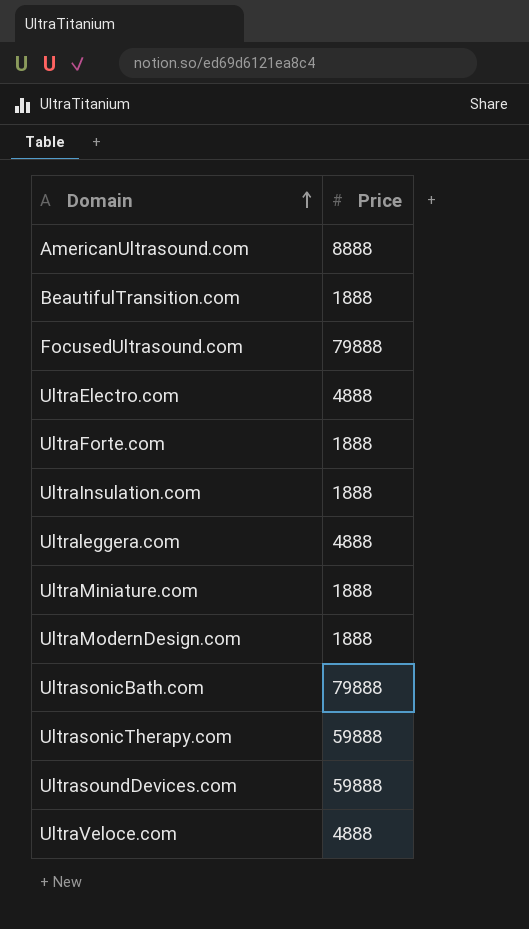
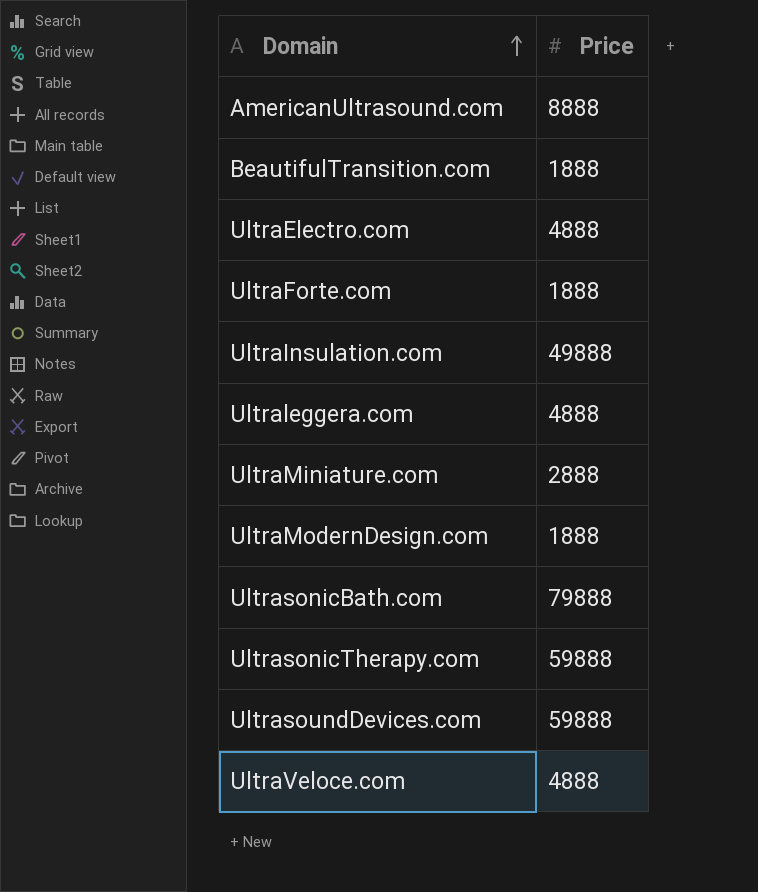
row FocusedUltrasound.com: 79888 -> none
UltraInsulation.com | Price: 1888 -> 49888
UltraMiniature.com | Price: 1888 -> 2888

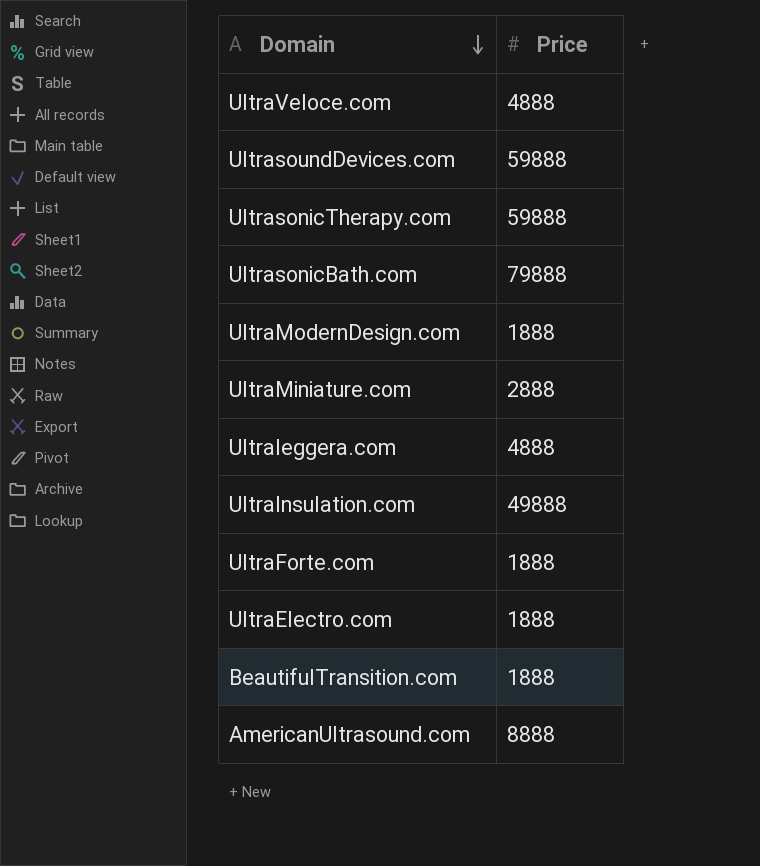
row order: Domain ascending -> Domain descending
UltraElectro.com | Price: 4888 -> 1888

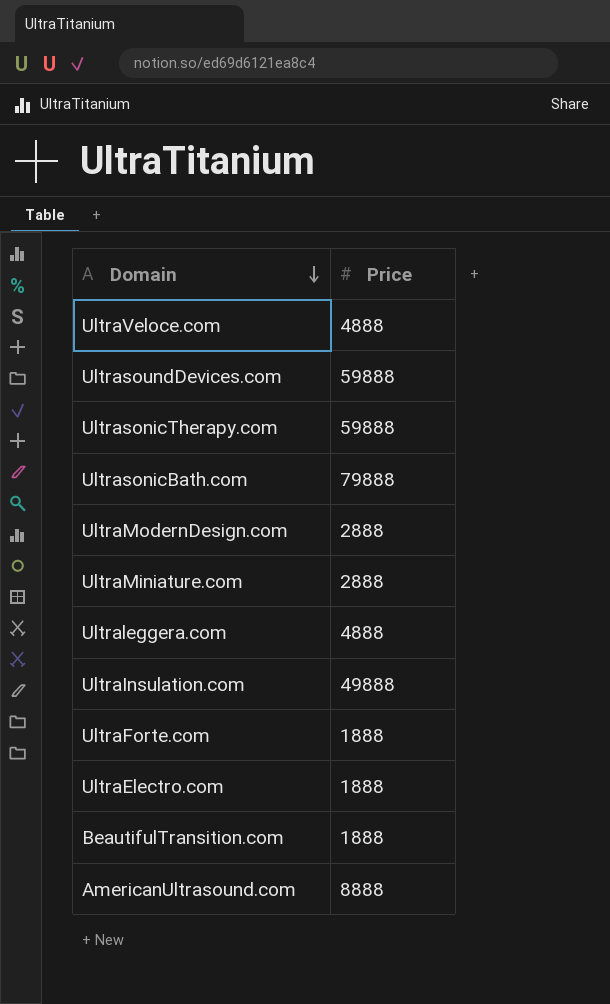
UltraModernDesign.com | Price: 1888 -> 2888

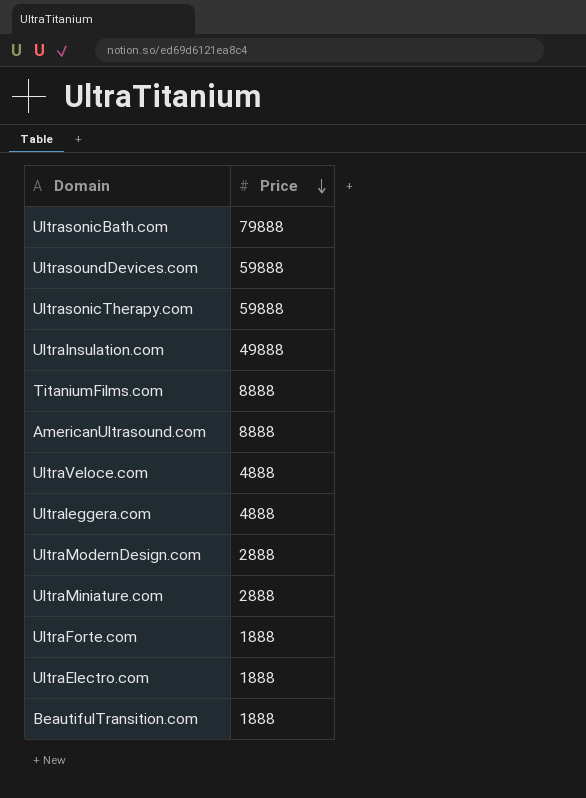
row order: Domain descending -> Price descending
row TitaniumFilms.com: none -> 8888

